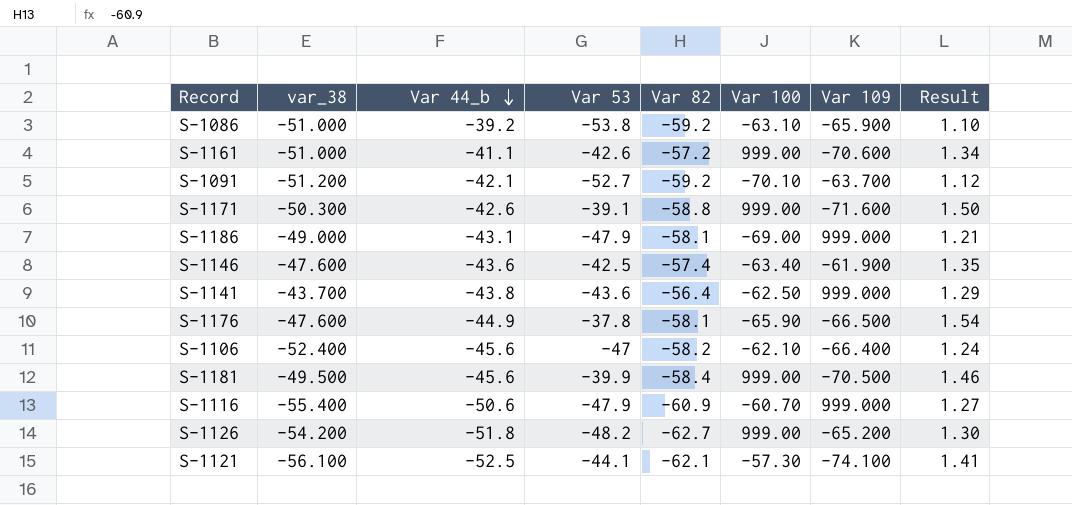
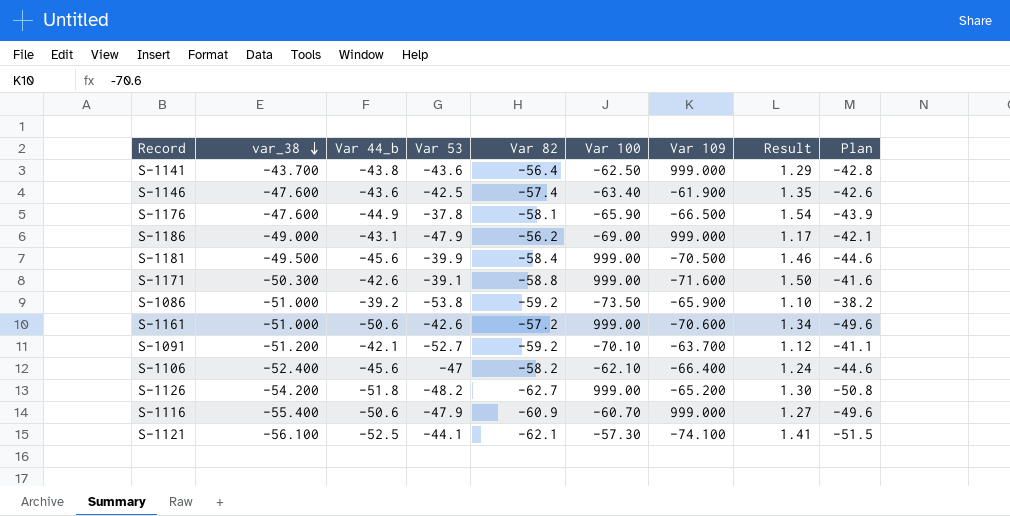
row order: Var 44_b descending -> var_38 descending
column Plan | formula: none -> [Var 44_b] + 1
S-1186 | Var 82: -58.1 -> -56.2
S-1186 | Result: 1.21 -> 1.17
S-1086 | Var 100: -63.10 -> -73.50
S-1161 | Var 44_b: -41.1 -> -50.6

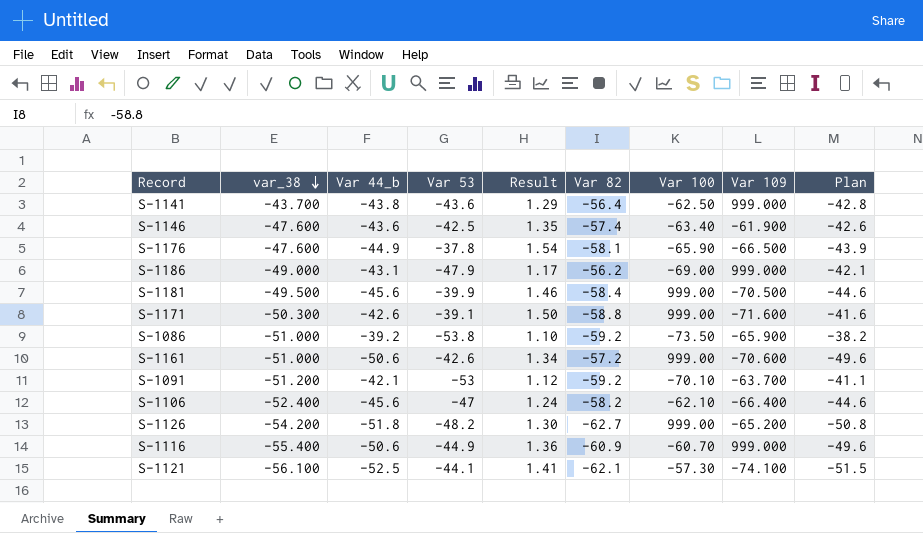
column Result | position: 8 -> 5
S-1091 | Var 53: -52.7 -> -53
S-1116 | Var 53: -47.9 -> -44.9
S-1116 | Result: 1.27 -> 1.36

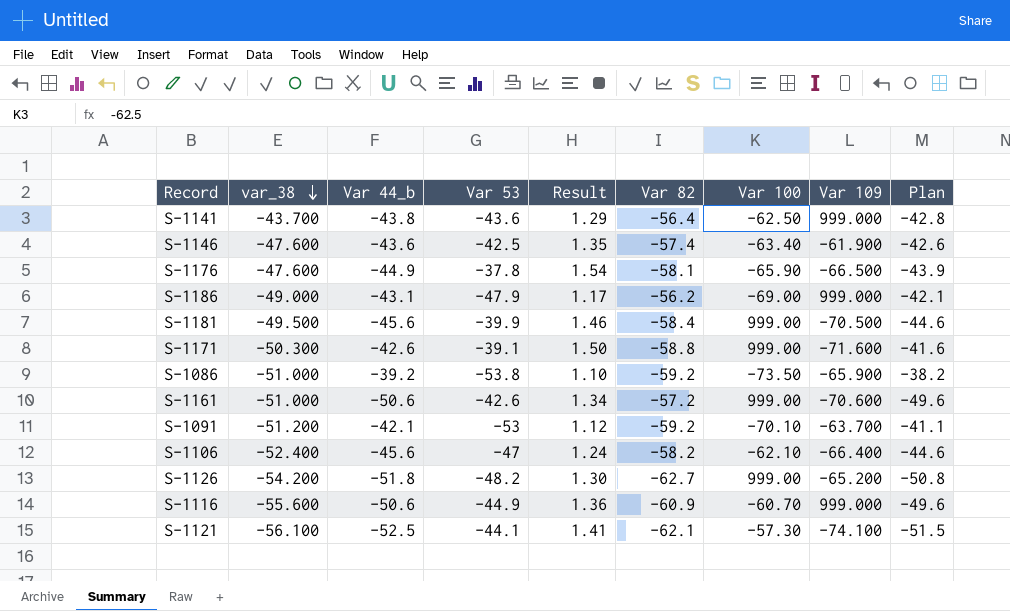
S-1116 | var_38: -55.400 -> -55.600

